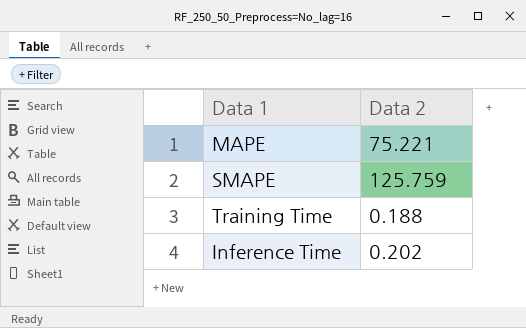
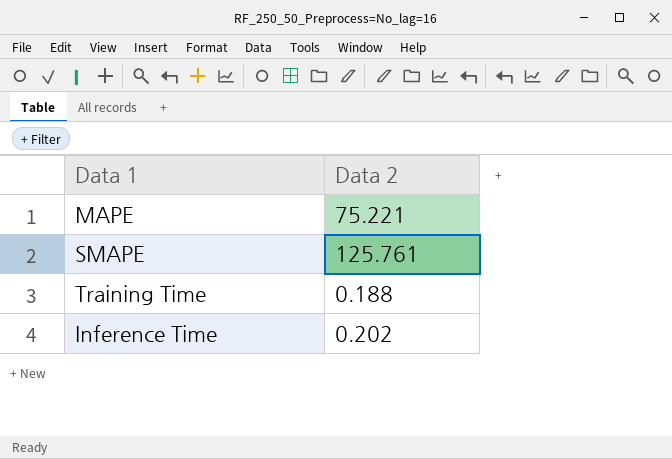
SMAPE | Data 2: 125.759 -> 125.761

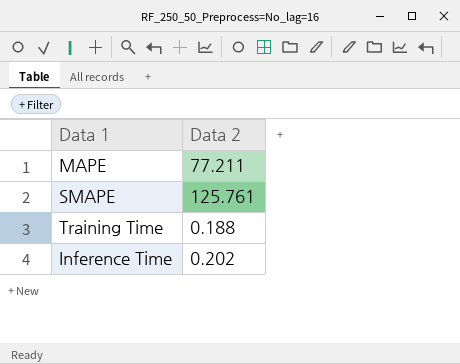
MAPE | Data 2: 75.221 -> 77.211

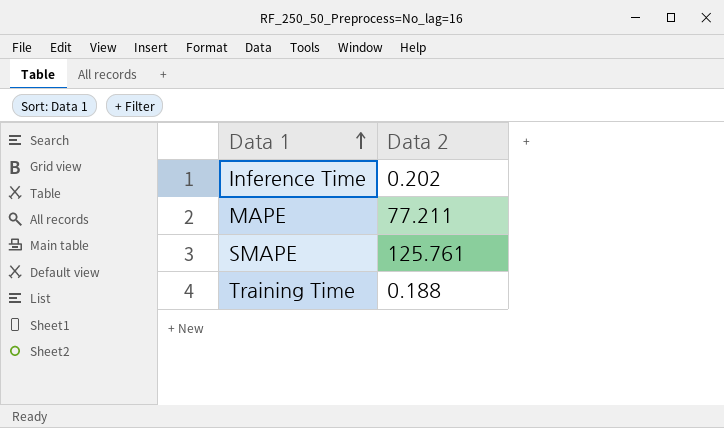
row order: none -> Data 1 ascending

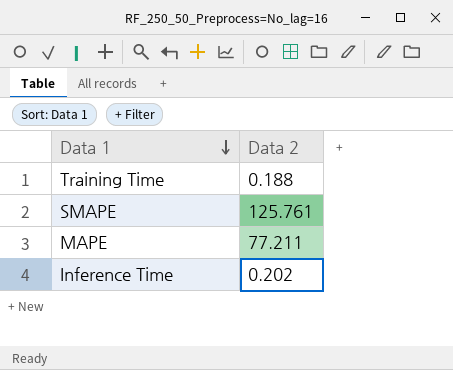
row order: Data 1 ascending -> Data 1 descending

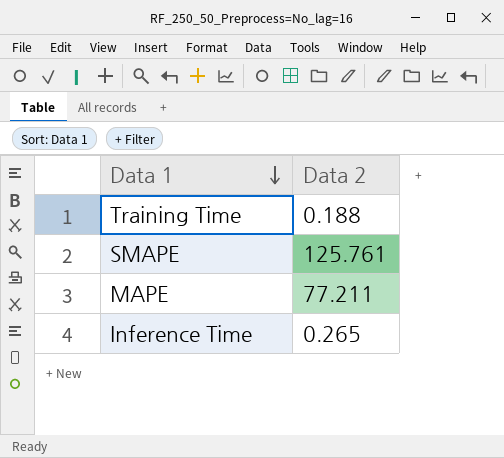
Inference Time | Data 2: 0.202 -> 0.265

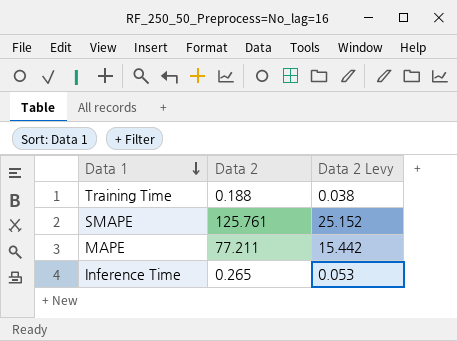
column Data 2 Levy | formula: none -> [Data 2] * 0.2

